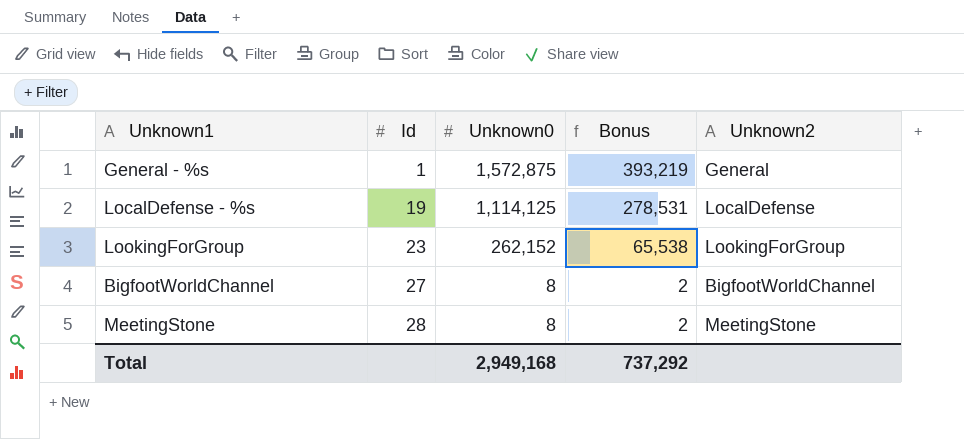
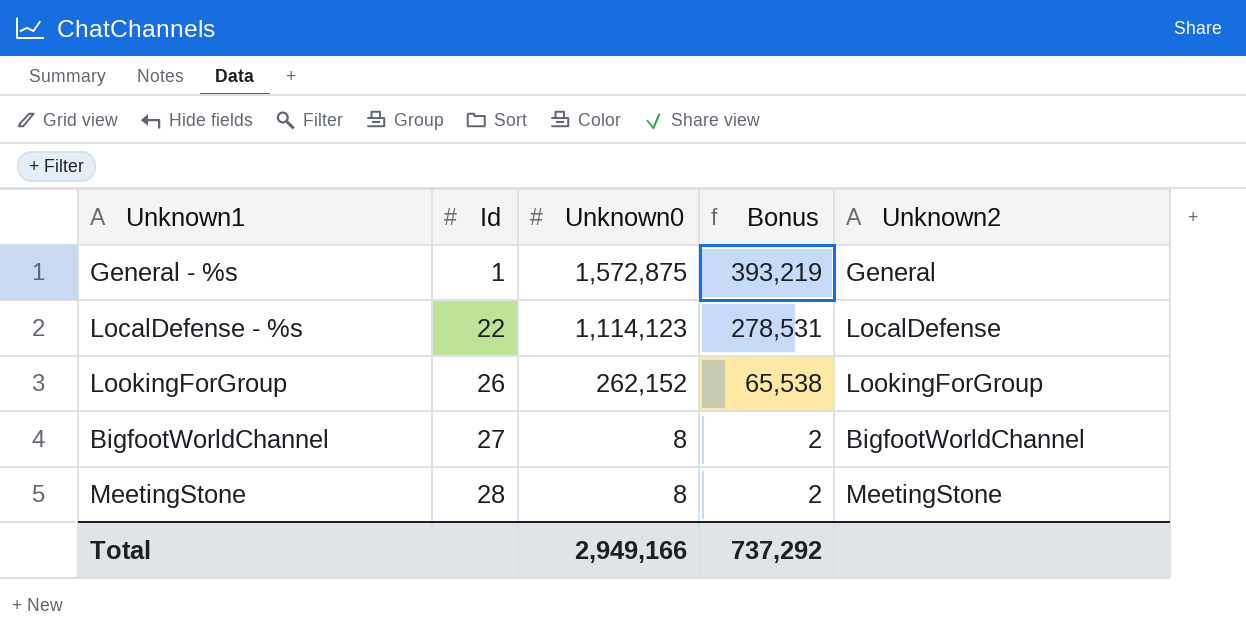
LocalDefense - %s | Id: 19 -> 22
LocalDefense - %s | Unknown0: 1,114,125 -> 1,114,123
LookingForGroup | Id: 23 -> 26
Total | Unknown0: 2,949,168 -> 2,949,166

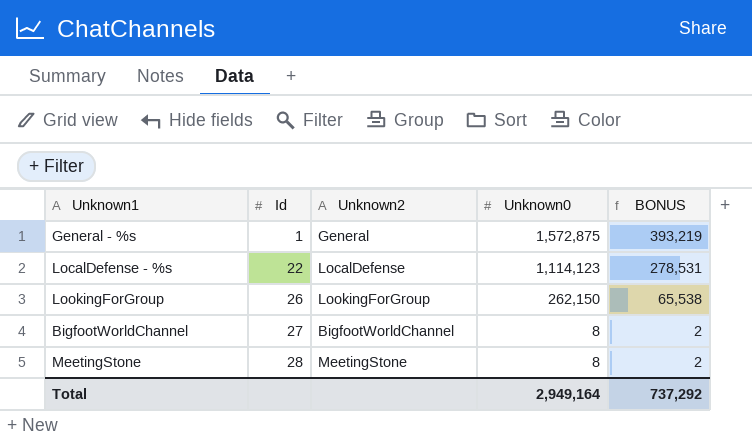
column Unknown2 | position: 5 -> 3
column name: Bonus -> BONUS
LookingForGroup | Unknown0: 262,152 -> 262,150
Total | Unknown0: 2,949,166 -> 2,949,164

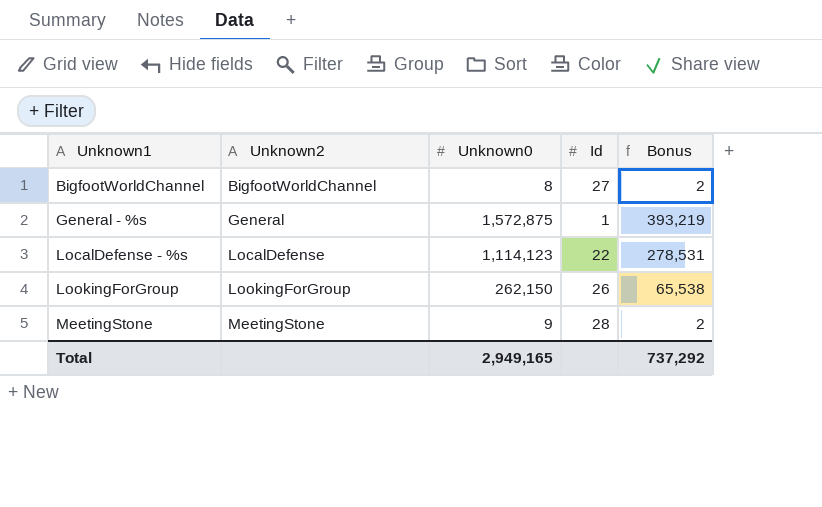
row order: Id ascending -> Unknown1 ascending
column Id | position: 2 -> 4
column name: BONUS -> Bonus
MeetingStone | Unknown0: 8 -> 9
Total | Unknown0: 2,949,164 -> 2,949,165

